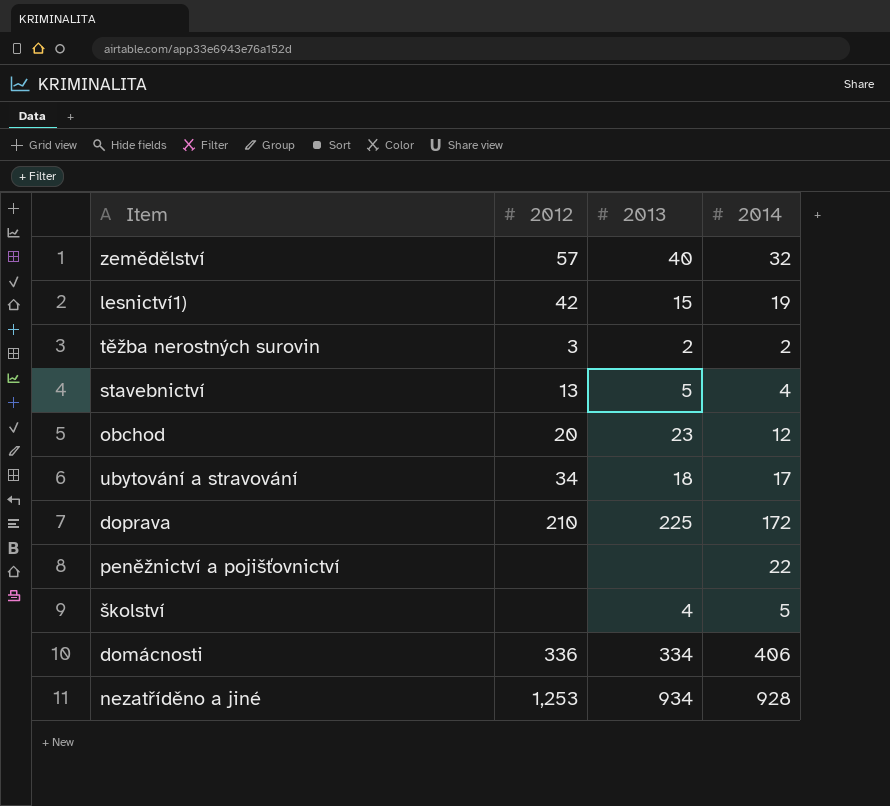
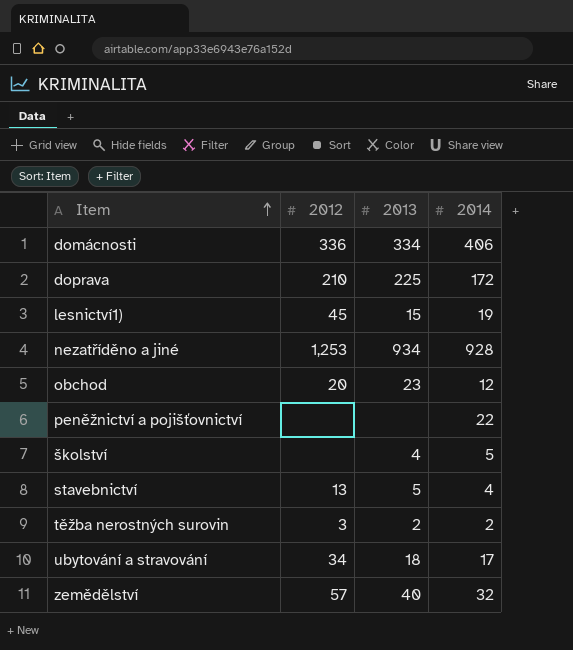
row order: none -> Item ascending
lesnictví1) | 2012: 42 -> 45

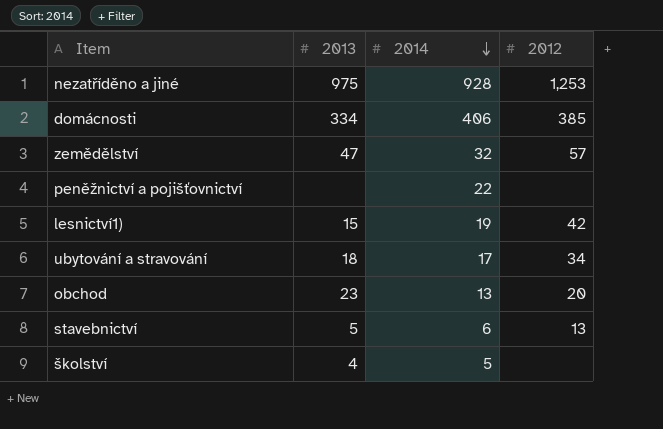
row order: Item ascending -> 2014 descending
column 2012 | position: 2 -> 4
row doprava: 210 | 225 | 172 -> none
row těžba nerostných surovin: 3 | 2 | 2 -> none
nezatříděno a jiné | 2013: 934 -> 975
domácnosti | 2012: 336 -> 385
zemědělství | 2013: 40 -> 47
lesnictví1) | 2012: 45 -> 42
obchod | 2014: 12 -> 13
stavebnictví | 2014: 4 -> 6

